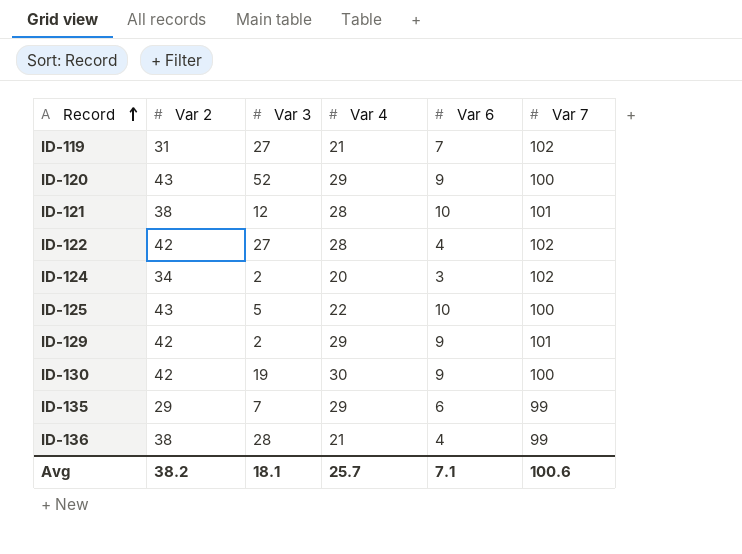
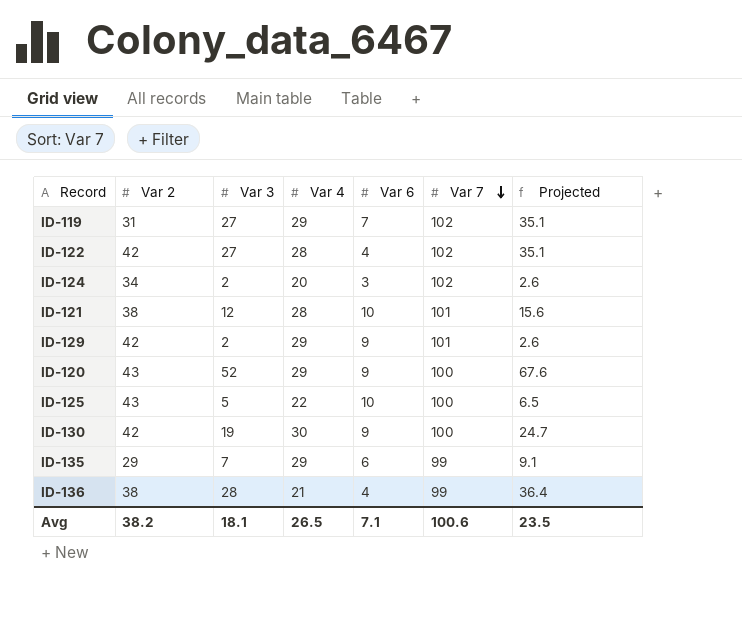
row order: Record ascending -> Var 7 descending
column Projected | formula: none -> [Var 3] * 1.3
ID-119 | Var 4: 21 -> 29
Avg | Var 4: 25.7 -> 26.5

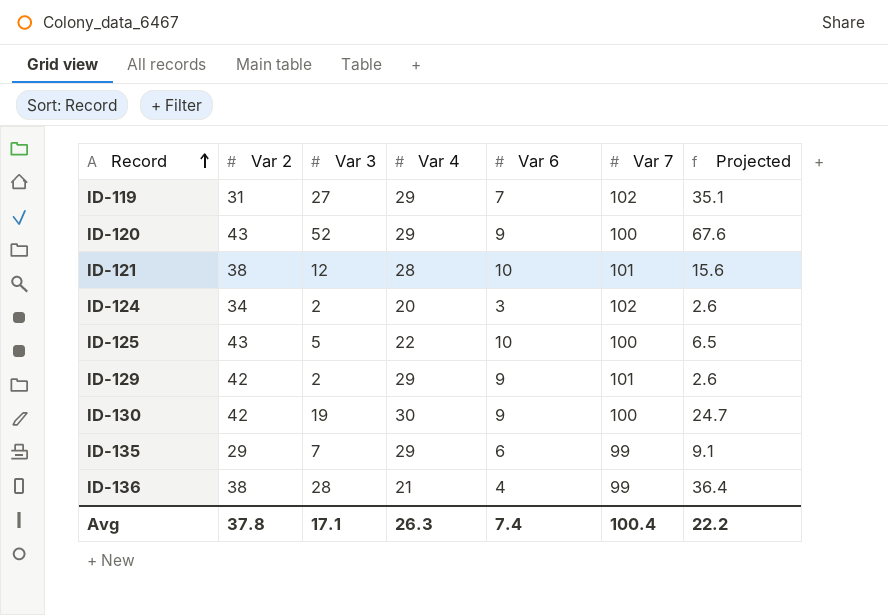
row order: Var 7 descending -> Record ascending
row ID-122: 42 | 27 | 28 | 4 | 102 | 35.1 -> none
Avg | Var 2: 38.2 -> 37.8
Avg | Var 3: 18.1 -> 17.1
Avg | Var 4: 26.5 -> 26.3
Avg | Var 6: 7.1 -> 7.4
Avg | Var 7: 100.6 -> 100.4
Avg | Projected: 23.5 -> 22.2

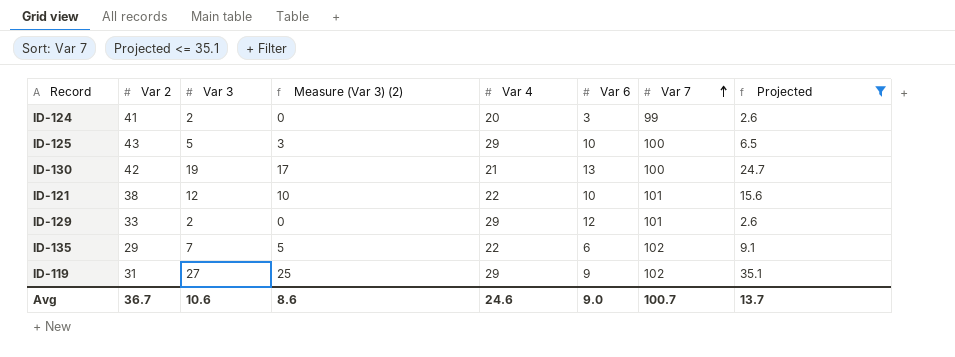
filter: none -> Projected <= 35.1
row order: Record ascending -> Var 7 ascending
column Measure (Var 3) (2) | formula: none -> [Var 3] - 2
ID-124 | Var 2: 34 -> 41
ID-124 | Var 7: 102 -> 99
ID-125 | Var 4: 22 -> 29
ID-130 | Var 4: 30 -> 21
ID-130 | Var 6: 9 -> 13
ID-121 | Var 4: 28 -> 22
ID-129 | Var 2: 42 -> 33
ID-129 | Var 6: 9 -> 12
ID-135 | Var 4: 29 -> 22
ID-135 | Var 7: 99 -> 102
ID-119 | Var 6: 7 -> 9
Avg | Var 2: 37.8 -> 36.7
Avg | Var 3: 17.1 -> 10.6
Avg | Var 4: 26.3 -> 24.6
Avg | Var 6: 7.4 -> 9.0
Avg | Var 7: 100.4 -> 100.7
Avg | Projected: 22.2 -> 13.7

